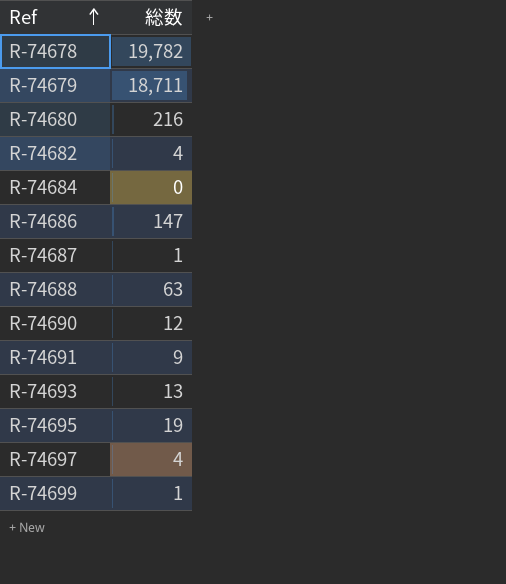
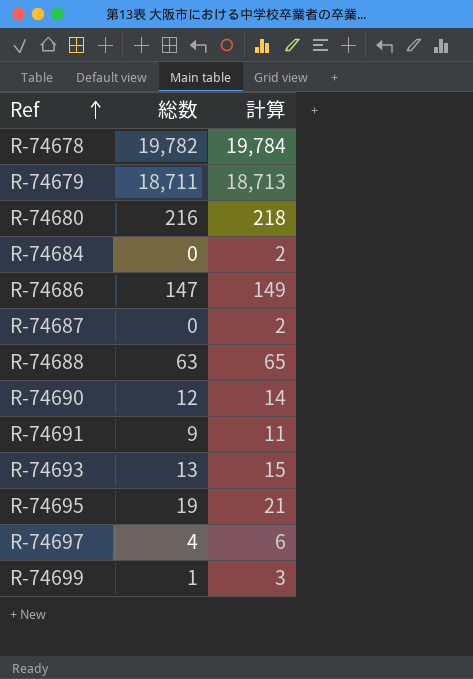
column 計算 | formula: none -> [総数] + 2
row R-74682: 4 -> none
R-74687 | 総数: 1 -> 0

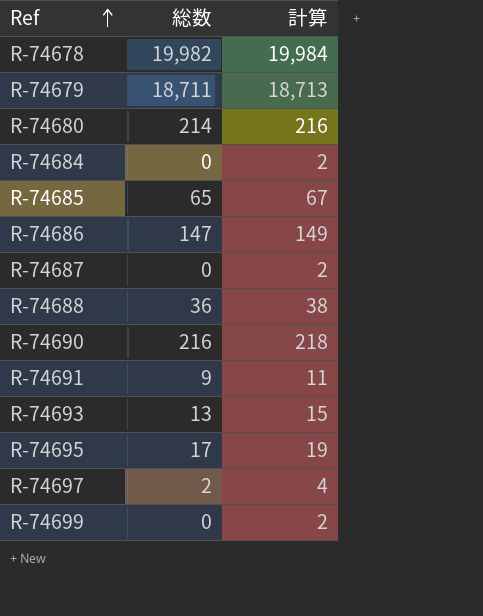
R-74678 | 総数: 19,782 -> 19,982
R-74678 | 計算: 19,784 -> 19,984
R-74680 | 総数: 216 -> 214
R-74680 | 計算: 218 -> 216
row R-74685: none -> 65 | 67
R-74688 | 総数: 63 -> 36
R-74688 | 計算: 65 -> 38
R-74690 | 総数: 12 -> 216
R-74690 | 計算: 14 -> 218
R-74695 | 総数: 19 -> 17
R-74695 | 計算: 21 -> 19
R-74697 | 総数: 4 -> 2
R-74697 | 計算: 6 -> 4
R-74699 | 総数: 1 -> 0
R-74699 | 計算: 3 -> 2

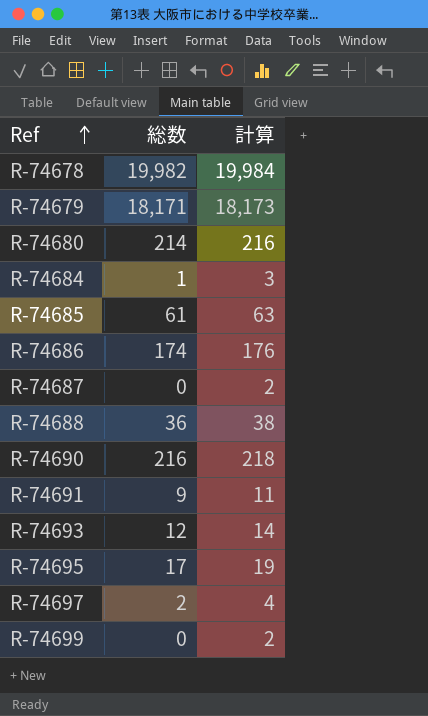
R-74679 | 総数: 18,711 -> 18,171
R-74679 | 計算: 18,713 -> 18,173
R-74684 | 総数: 0 -> 1
R-74684 | 計算: 2 -> 3
R-74685 | 総数: 65 -> 61
R-74685 | 計算: 67 -> 63
R-74686 | 総数: 147 -> 174
R-74686 | 計算: 149 -> 176
R-74693 | 総数: 13 -> 12
R-74693 | 計算: 15 -> 14

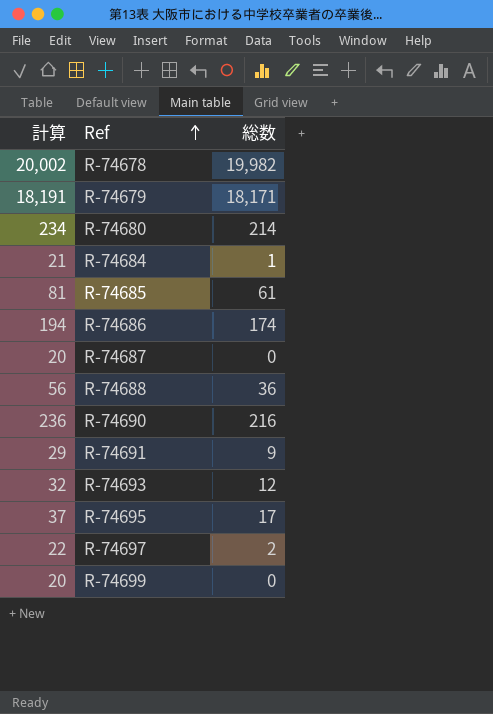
column 計算 | formula: [総数] + 2 -> [総数] + 20
column 計算 | position: 3 -> 1

